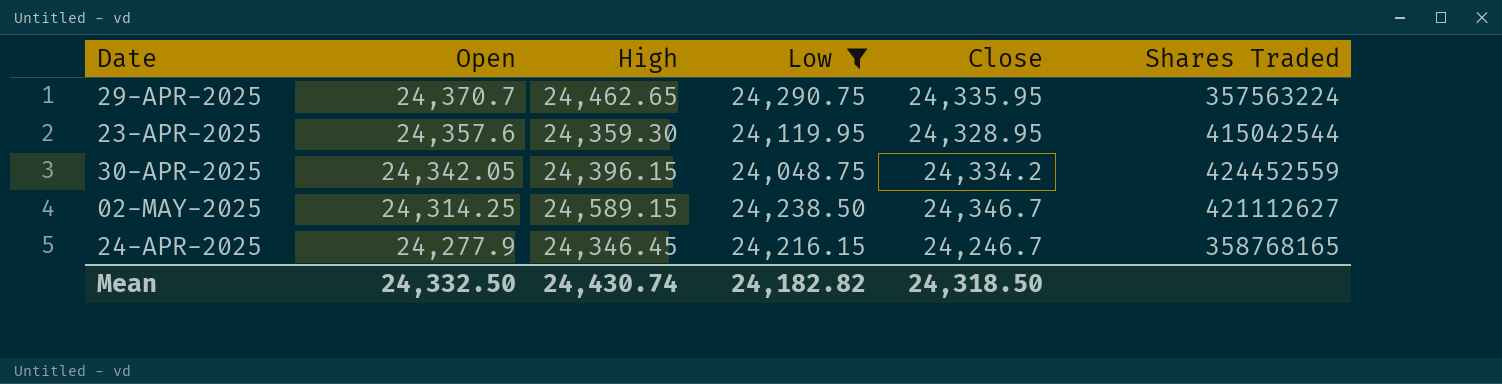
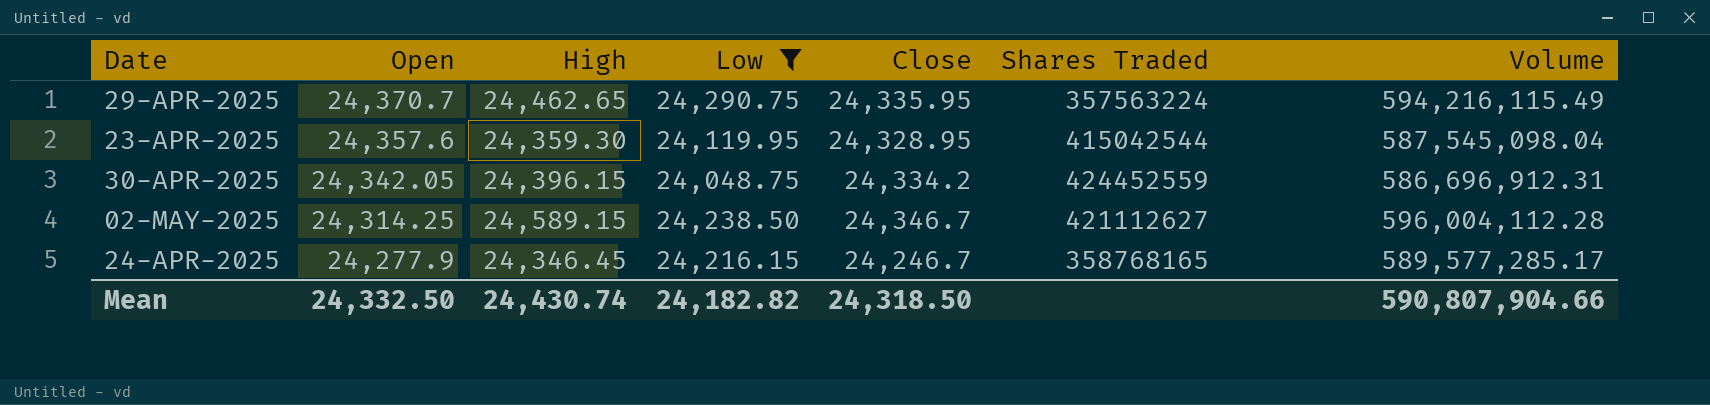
column Volume | formula: none -> [High] * [Low]

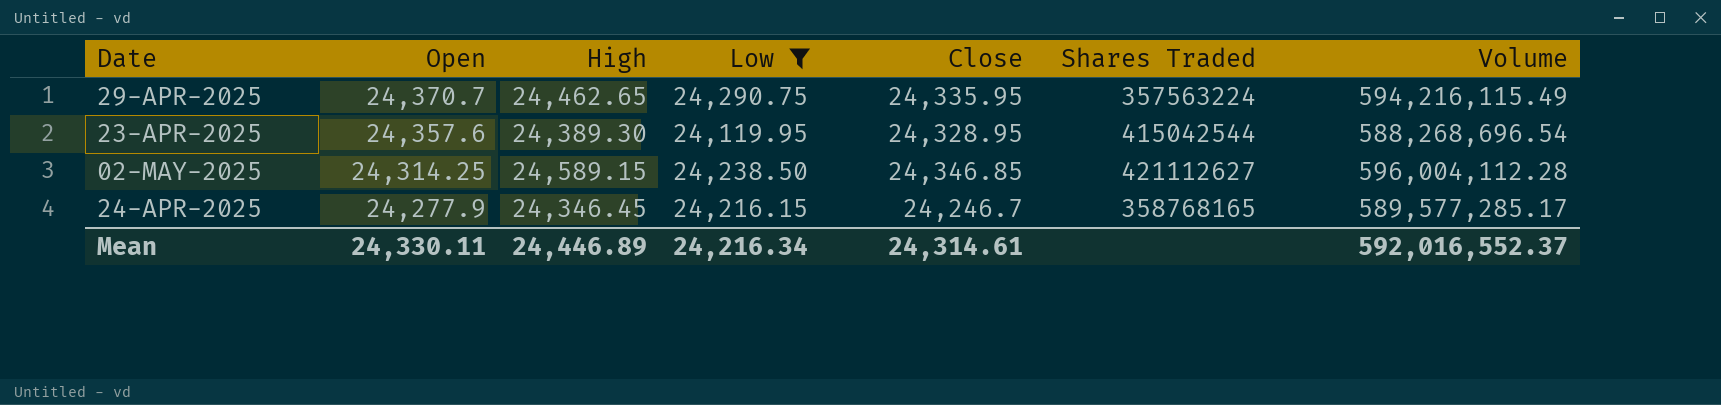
row 30-APR-2025: 24,342.05 | 24,396.15 | 24,048.75 | 24,334.2 | 424452559 | 586,696,912.31 -> none
23-APR-2025 | High: 24,359.30 -> 24,389.30
23-APR-2025 | Volume: 587,545,098.04 -> 588,268,696.54
02-MAY-2025 | Close: 24,346.7 -> 24,346.85
Mean | Open: 24,332.50 -> 24,330.11
Mean | High: 24,430.74 -> 24,446.89
Mean | Low: 24,182.82 -> 24,216.34
Mean | Close: 24,318.50 -> 24,314.61
Mean | Volume: 590,807,904.66 -> 592,016,552.37

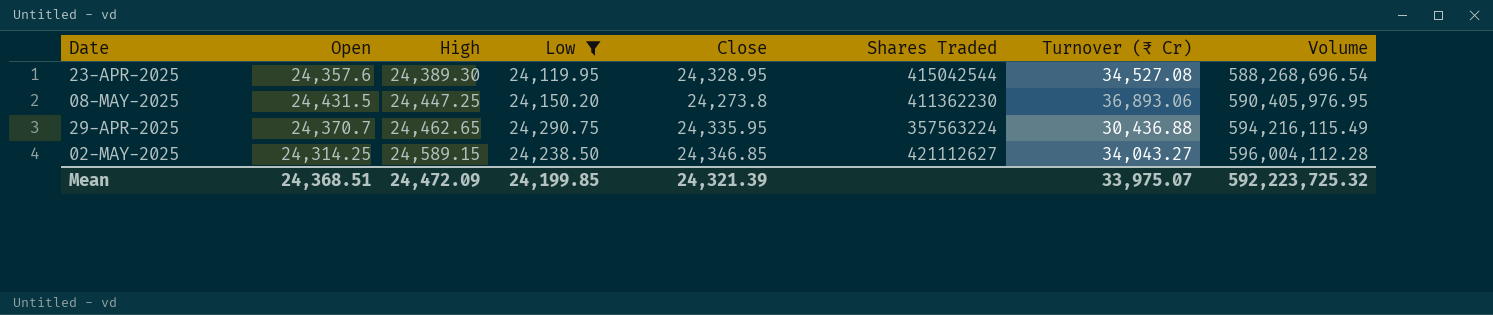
row order: Open descending -> High ascending
column Turnover (₹ Cr) | position: none -> 7
row 24-APR-2025: 24,277.9 | 24,346.45 | 24,216.15 | 24,246.7 | 358768165 | 589,577,285.17 -> none
row 08-MAY-2025: none -> 24,431.5 | 24,447.25 | 24,150.20 | 24,273.8 | 411362230 | 36,893.06 | 590,405,976.95
Mean | Open: 24,330.11 -> 24,368.51
Mean | High: 24,446.89 -> 24,472.09
Mean | Low: 24,216.34 -> 24,199.85
Mean | Close: 24,314.61 -> 24,321.39
Mean | Volume: 592,016,552.37 -> 592,223,725.32

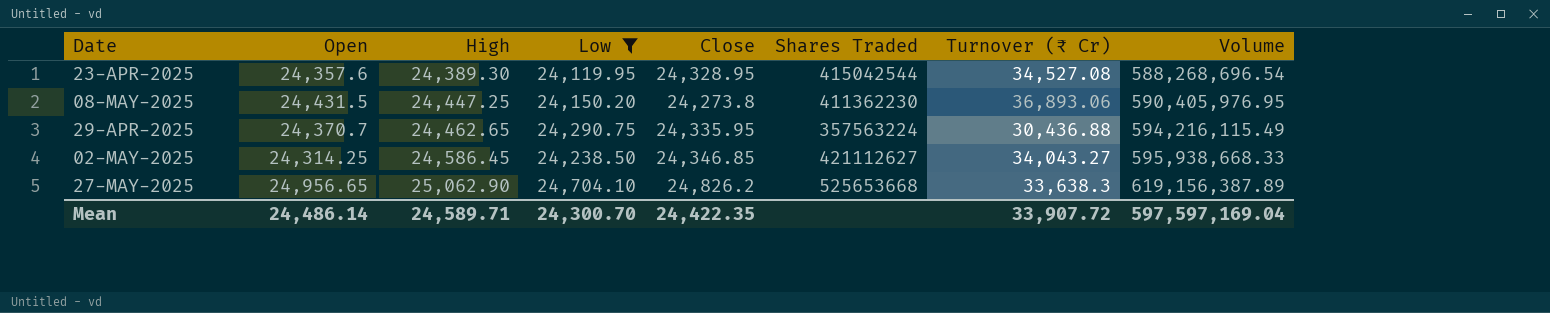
02-MAY-2025 | High: 24,589.15 -> 24,586.45
02-MAY-2025 | Volume: 596,004,112.28 -> 595,938,668.33
row 27-MAY-2025: none -> 24,956.65 | 25,062.90 | 24,704.10 | 24,826.2 | 525653668 | 33,638.3 | 619,156,387.89
Mean | Open: 24,368.51 -> 24,486.14
Mean | High: 24,472.09 -> 24,589.71
Mean | Low: 24,199.85 -> 24,300.70
Mean | Close: 24,321.39 -> 24,422.35
Mean | Turnover (₹ Cr): 33,975.07 -> 33,907.72
Mean | Volume: 592,223,725.32 -> 597,597,169.04

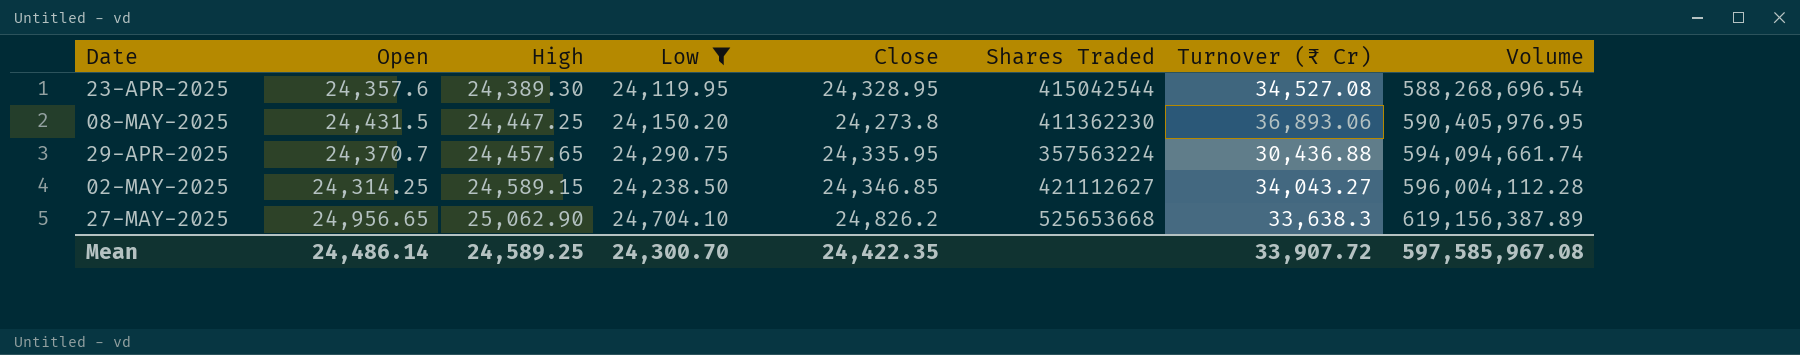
29-APR-2025 | High: 24,462.65 -> 24,457.65
29-APR-2025 | Volume: 594,216,115.49 -> 594,094,661.74
02-MAY-2025 | High: 24,586.45 -> 24,589.15
02-MAY-2025 | Volume: 595,938,668.33 -> 596,004,112.28
Mean | High: 24,589.71 -> 24,589.25
Mean | Volume: 597,597,169.04 -> 597,585,967.08

